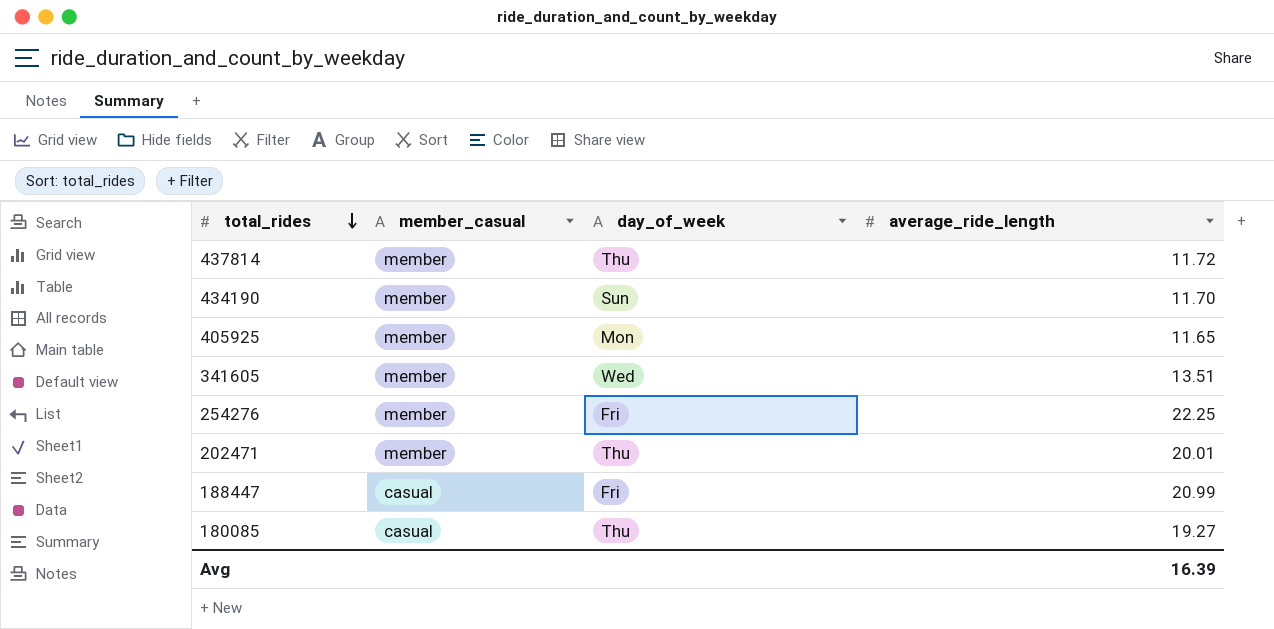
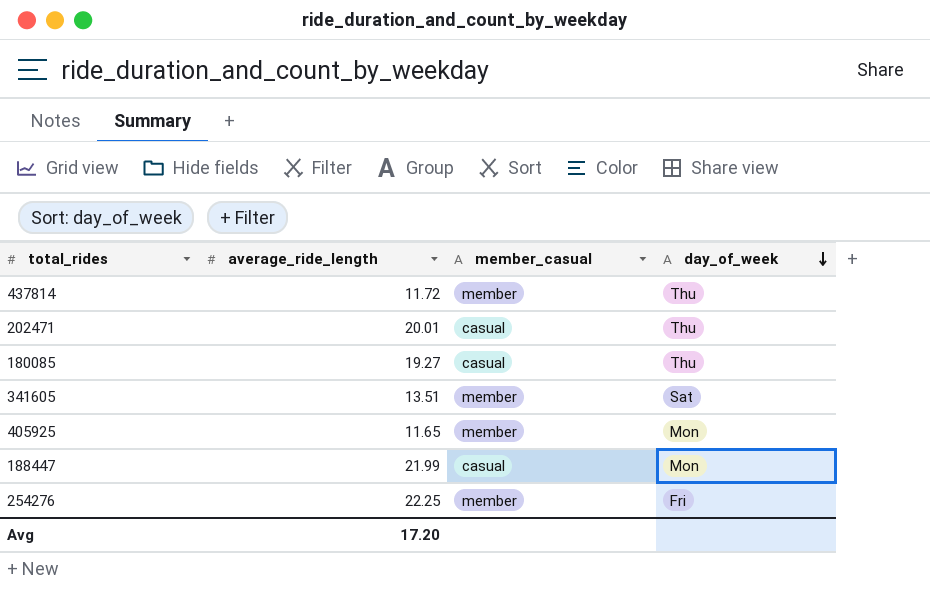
row order: total_rides descending -> day_of_week descending
column average_ride_length | position: 4 -> 2
row 434190: member | Sun | 11.70 -> none
202471 | member_casual: member -> casual
341605 | day_of_week: Wed -> Sat
188447 | average_ride_length: 20.99 -> 21.99
188447 | day_of_week: Fri -> Mon
Avg | average_ride_length: 16.39 -> 17.20

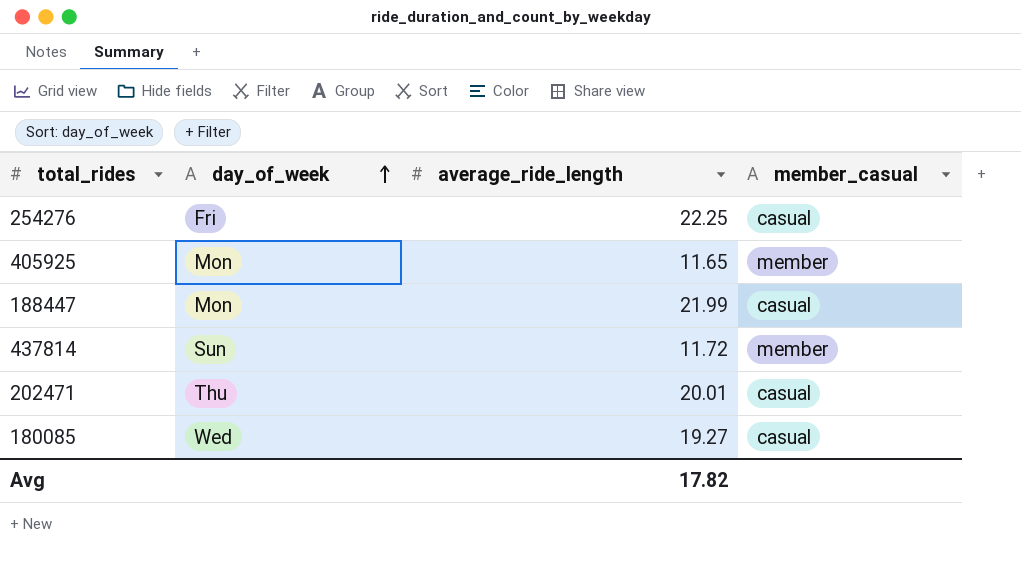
row order: day_of_week descending -> day_of_week ascending
column day_of_week | position: 4 -> 2
row 341605: 13.51 | member | Sat -> none
254276 | member_casual: member -> casual
437814 | day_of_week: Thu -> Sun
180085 | day_of_week: Thu -> Wed
Avg | average_ride_length: 17.20 -> 17.82

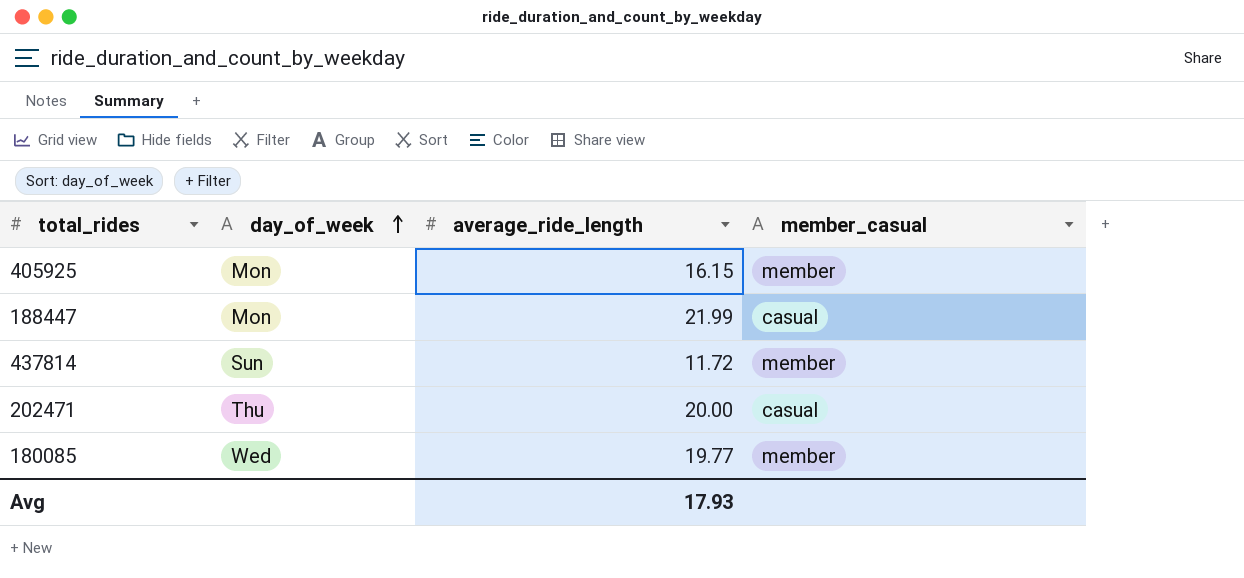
row 254276: Fri | 22.25 | casual -> none
405925 | average_ride_length: 11.65 -> 16.15
202471 | average_ride_length: 20.01 -> 20.00
180085 | average_ride_length: 19.27 -> 19.77
180085 | member_casual: casual -> member
Avg | average_ride_length: 17.82 -> 17.93

